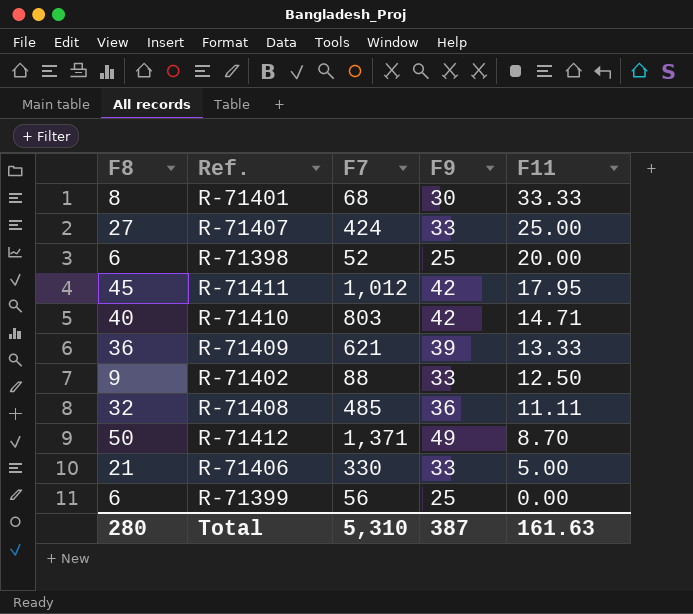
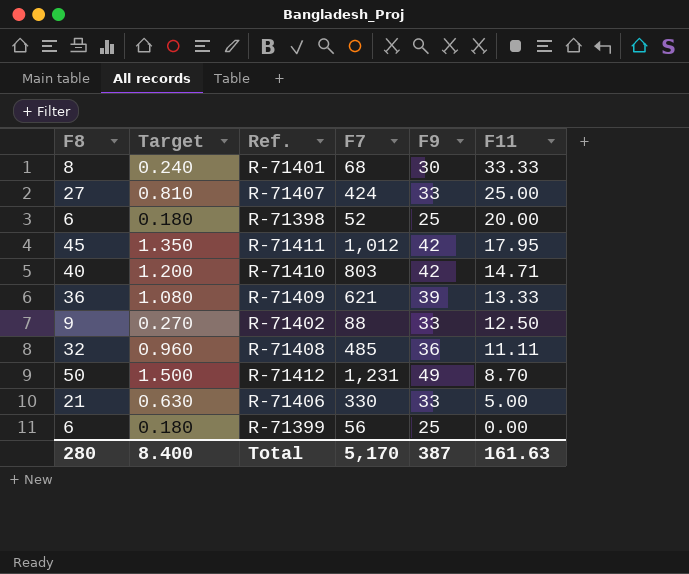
column Target | formula: none -> [F8] * 0.03
R-71412 | F7: 1,371 -> 1,231
Total | F7: 5,310 -> 5,170

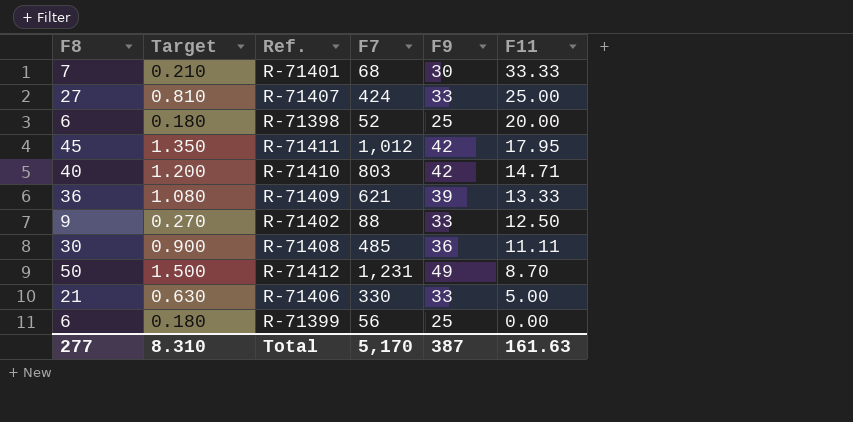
R-71401 | F8: 8 -> 7
R-71401 | Target: 0.240 -> 0.210
R-71408 | F8: 32 -> 30
R-71408 | Target: 0.960 -> 0.900
Total | F8: 280 -> 277
Total | Target: 8.400 -> 8.310

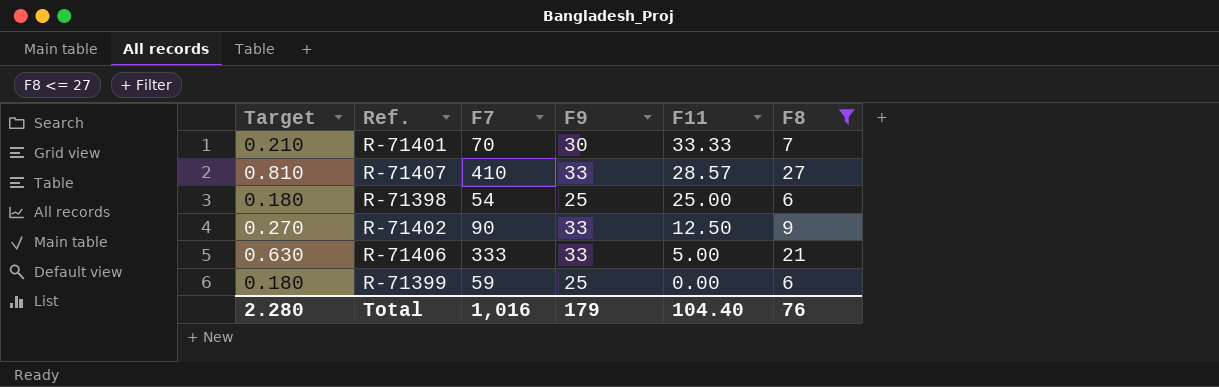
filter: none -> F8 <= 27
column F8 | position: 1 -> 6
R-71401 | F7: 68 -> 70
R-71407 | F7: 424 -> 410
R-71407 | F11: 25.00 -> 28.57
R-71398 | F7: 52 -> 54
R-71398 | F11: 20.00 -> 25.00
R-71402 | F7: 88 -> 90
R-71406 | F7: 330 -> 333
R-71399 | F7: 56 -> 59
Total | Target: 8.310 -> 2.280
Total | F7: 5,170 -> 1,016
Total | F9: 387 -> 179
Total | F11: 161.63 -> 104.40
Total | F8: 277 -> 76

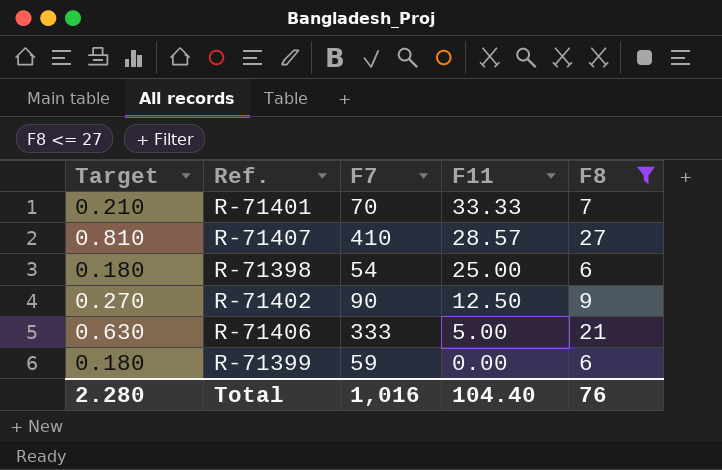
column F9 | position: 4 -> none

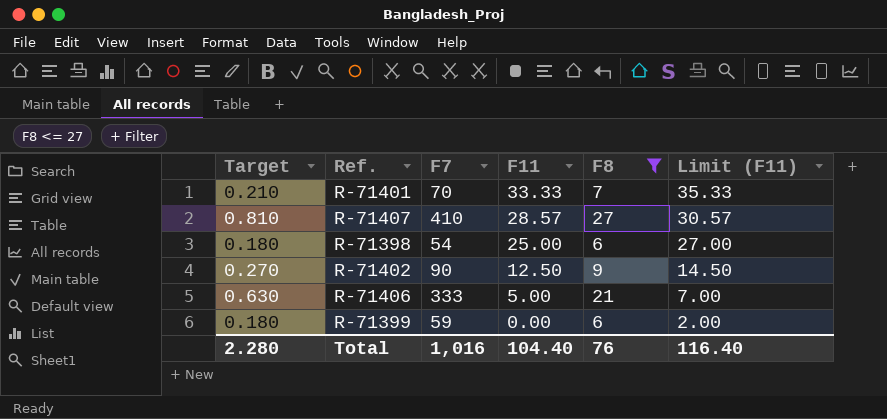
column Limit (F11) | formula: none -> [F11] + 2

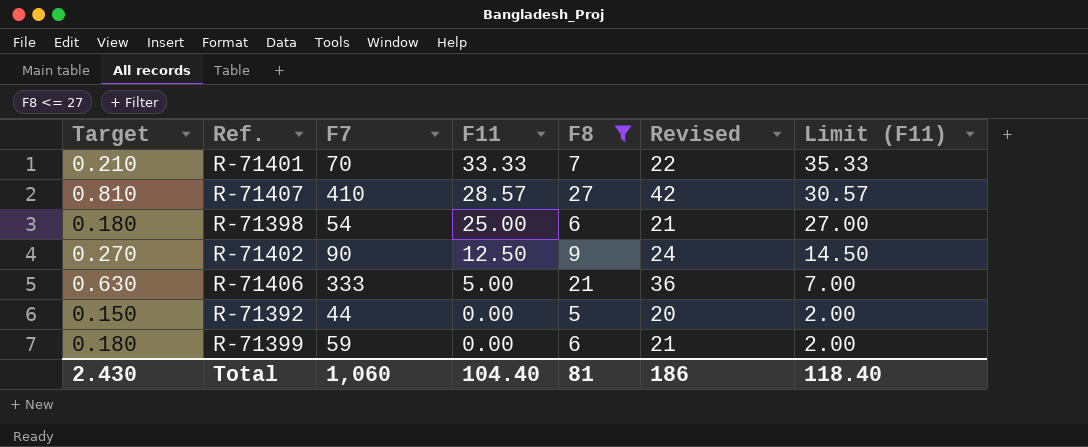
column Revised | formula: none -> [F8] + 15
row R-71392: none -> 0.150 | 44 | 0.00 | 5 | 20 | 2.00
Total | Target: 2.280 -> 2.430
Total | F7: 1,016 -> 1,060
Total | F8: 76 -> 81
Total | Limit (F11): 116.40 -> 118.40

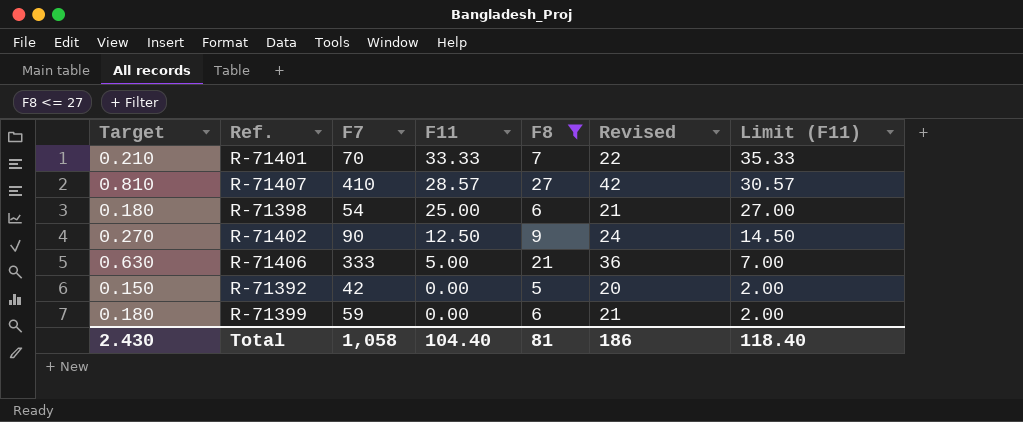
R-71392 | F7: 44 -> 42
Total | F7: 1,060 -> 1,058

